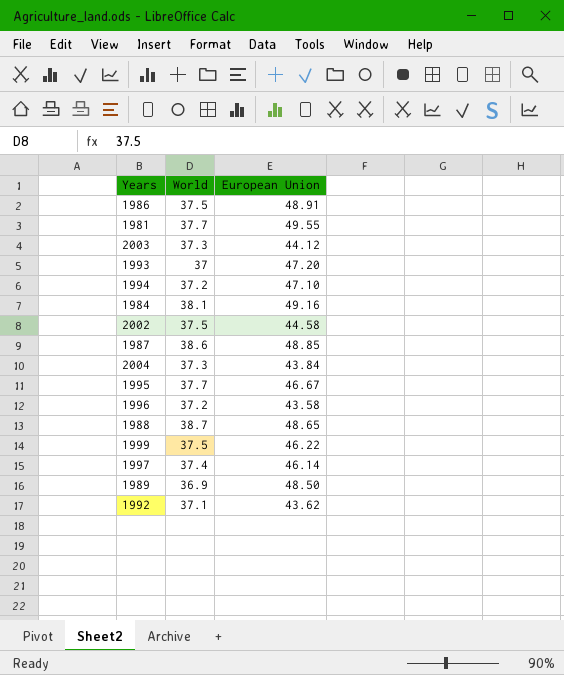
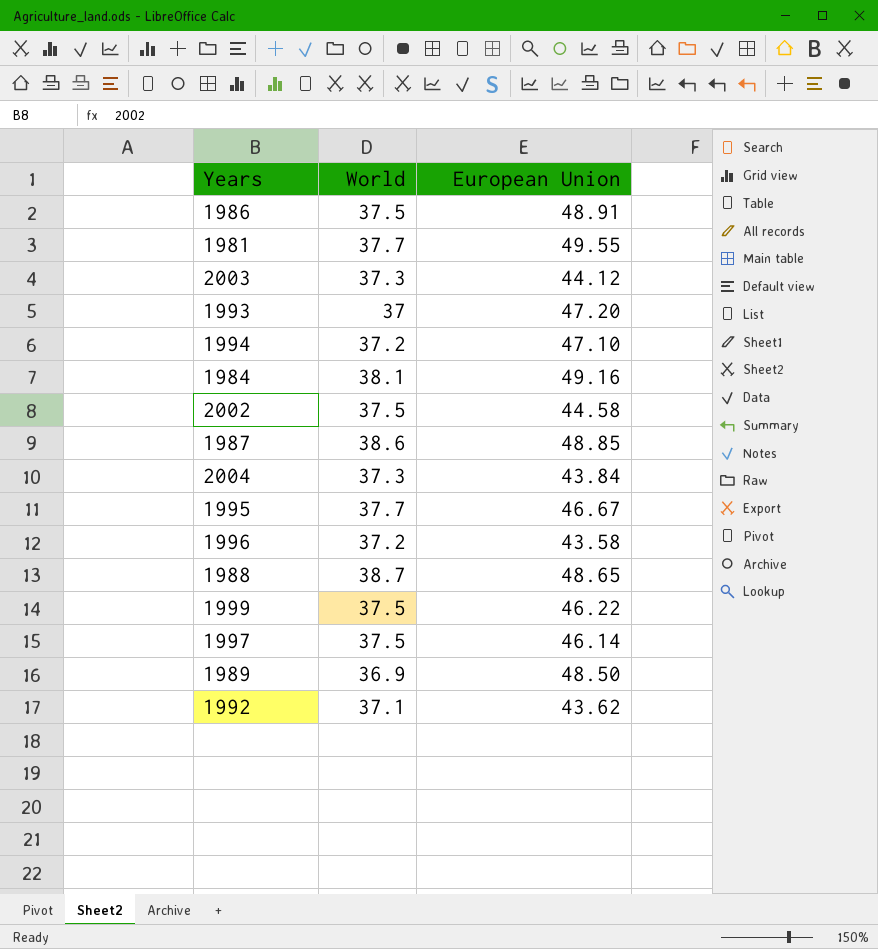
1997 | World: 37.4 -> 37.5

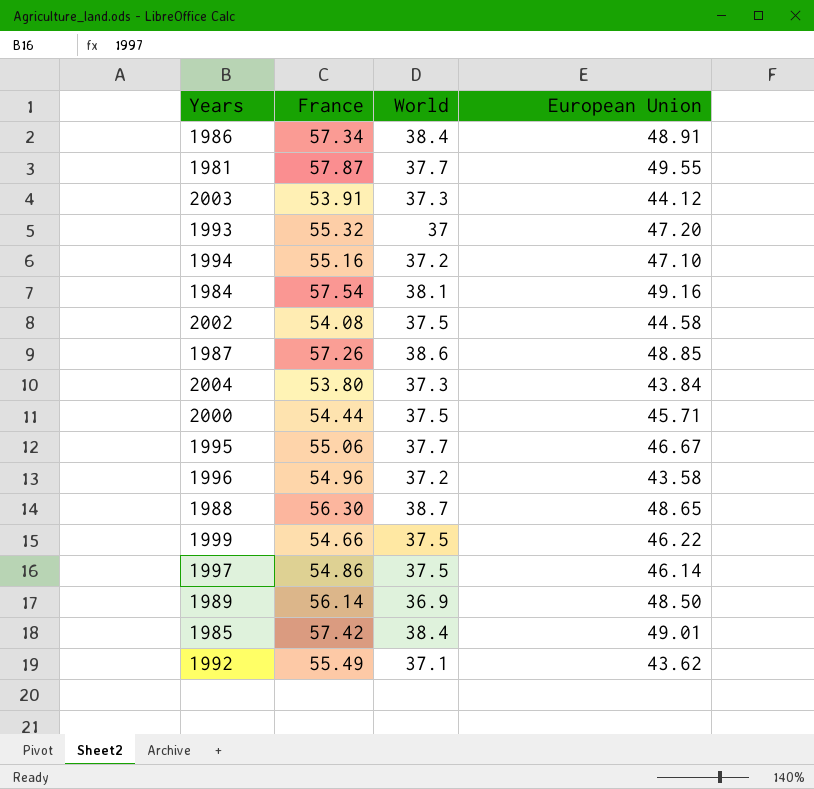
column France | position: none -> 2
1986 | World: 37.5 -> 38.4
row 2000: none -> 54.44 | 37.5 | 45.71
row 1985: none -> 57.42 | 38.4 | 49.01

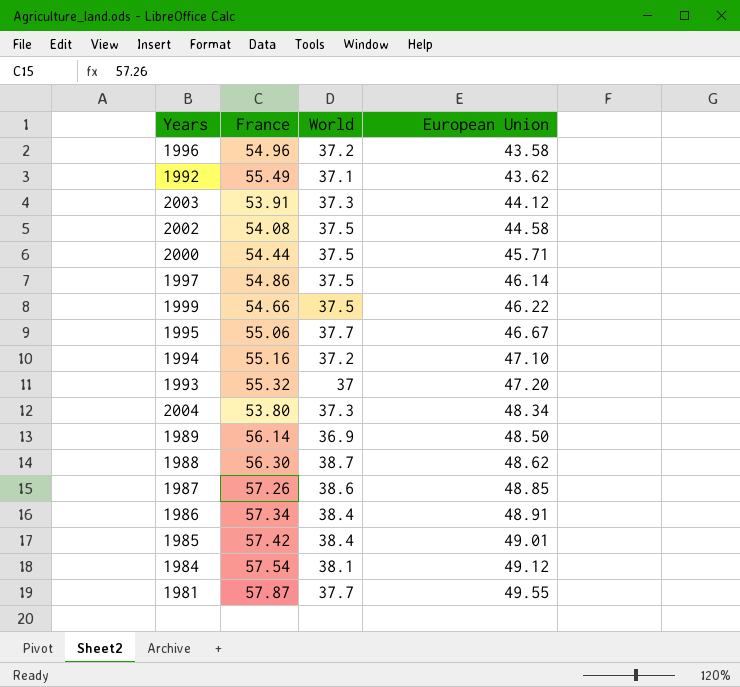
row order: none -> European Union ascending
2004 | European Union: 43.84 -> 48.34
1988 | European Union: 48.65 -> 48.62
1984 | European Union: 49.16 -> 49.12

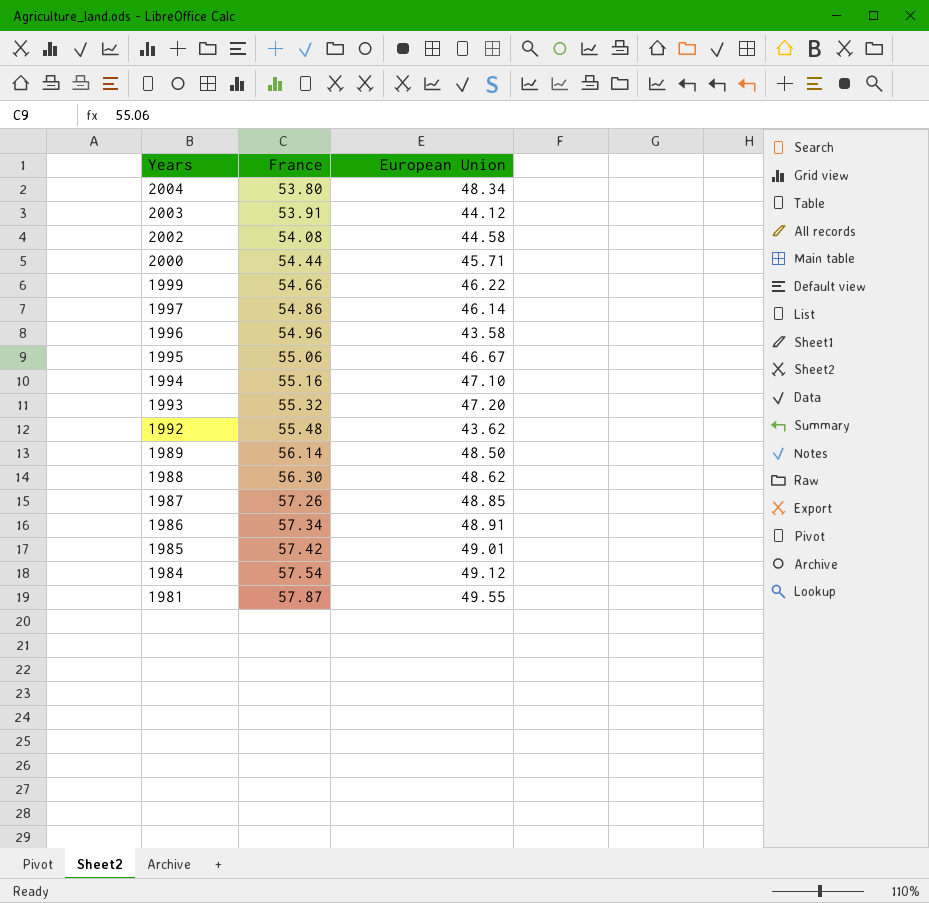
row order: European Union ascending -> Years descending
column World | position: 3 -> none
1992 | France: 55.49 -> 55.48

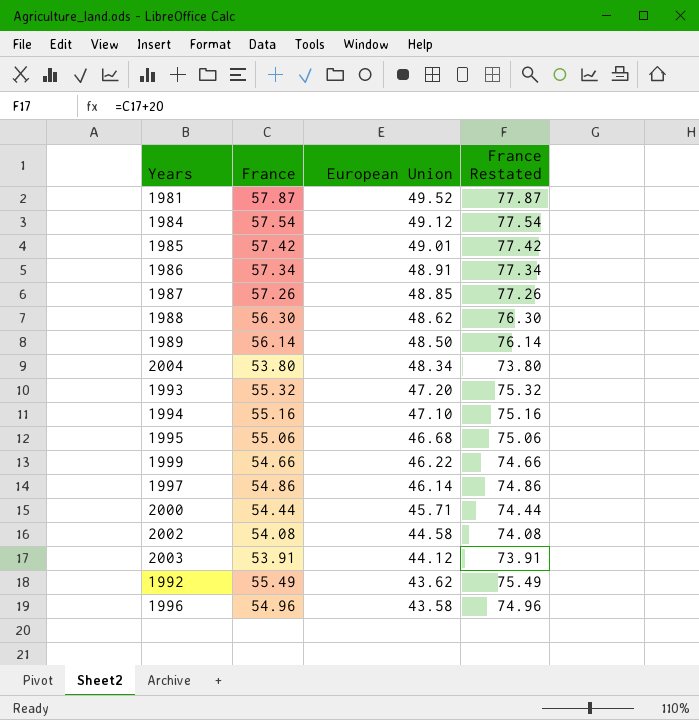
row order: Years descending -> European Union descending
column France Restated | formula: none -> [France] + 20
1981 | European Union: 49.55 -> 49.52
1995 | European Union: 46.67 -> 46.68
1992 | France: 55.48 -> 55.49

